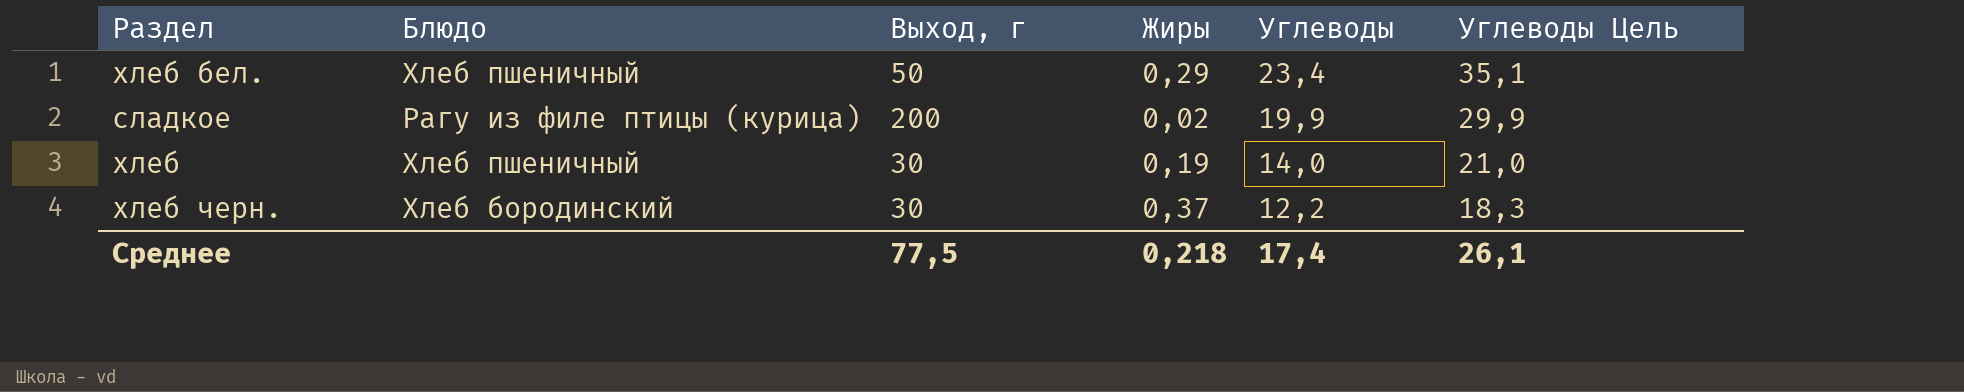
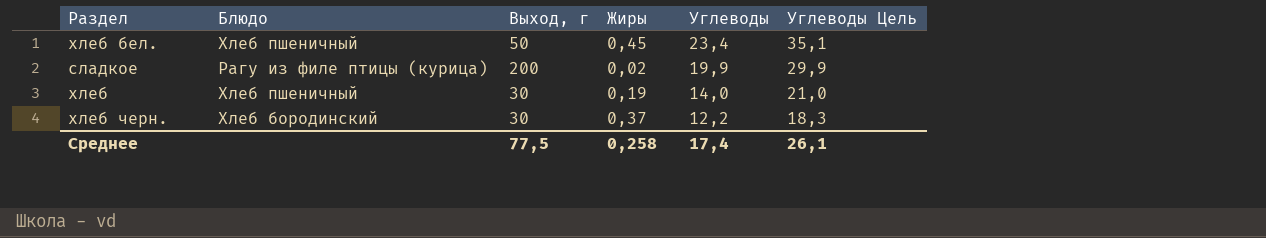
хлеб бел. | Жиры: 0,29 -> 0,45
Среднее | Жиры: 0,218 -> 0,258

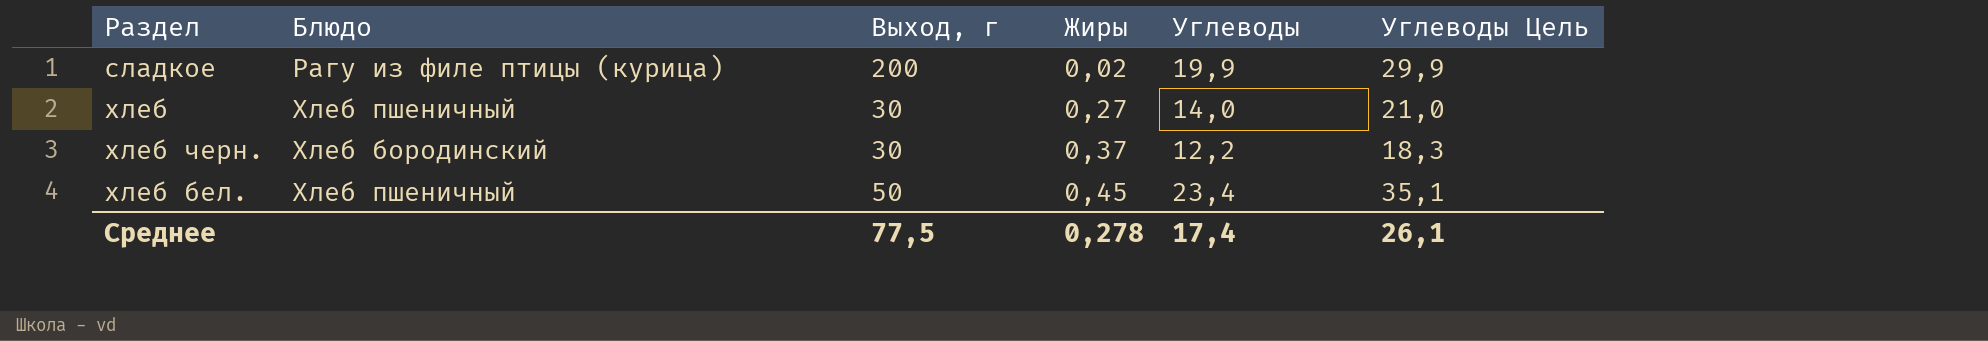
row order: Углеводы descending -> Жиры ascending
хлеб | Жиры: 0,19 -> 0,27
Среднее | Жиры: 0,258 -> 0,278

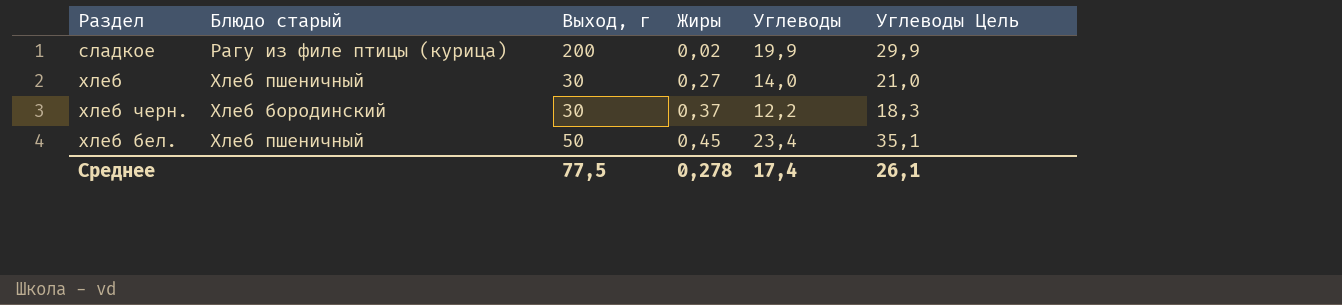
column name: Блюдо -> Блюдо старый

